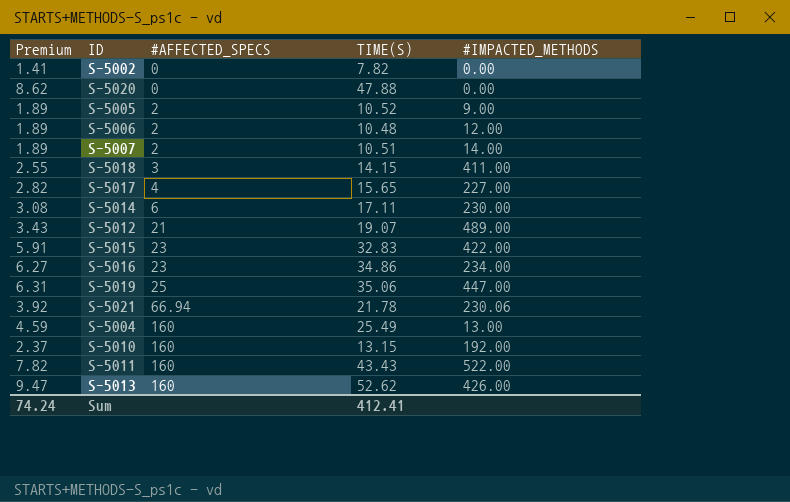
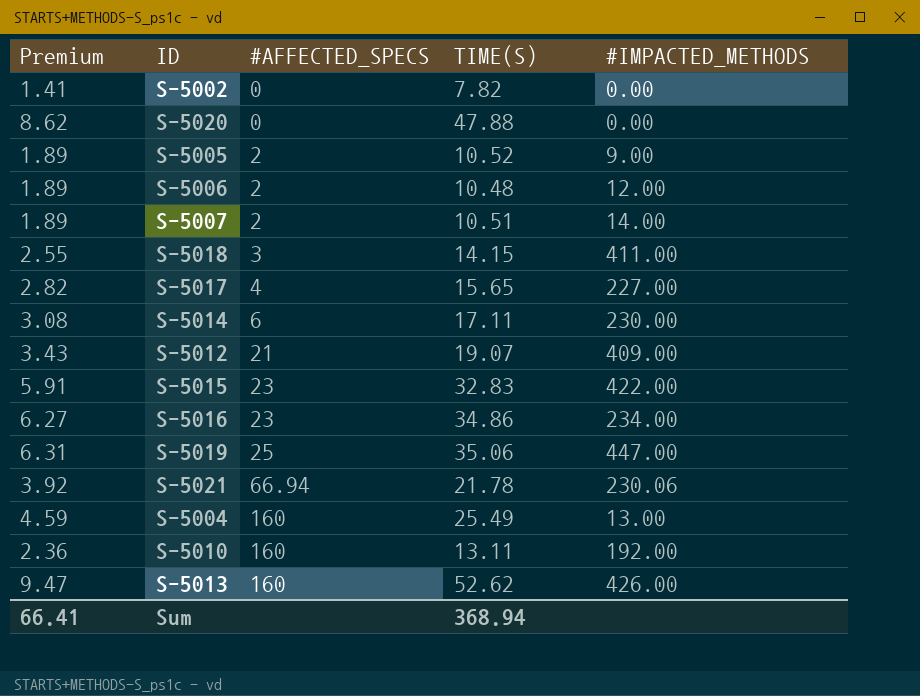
row S-5011: 7.82 | 160 | 43.43 | 522.00 -> none
S-5012 | #IMPACTED_METHODS: 489.00 -> 409.00
S-5010 | Premium: 2.37 -> 2.36
S-5010 | TIME(S): 13.15 -> 13.11
Sum | Premium: 74.24 -> 66.41
Sum | TIME(S): 412.41 -> 368.94

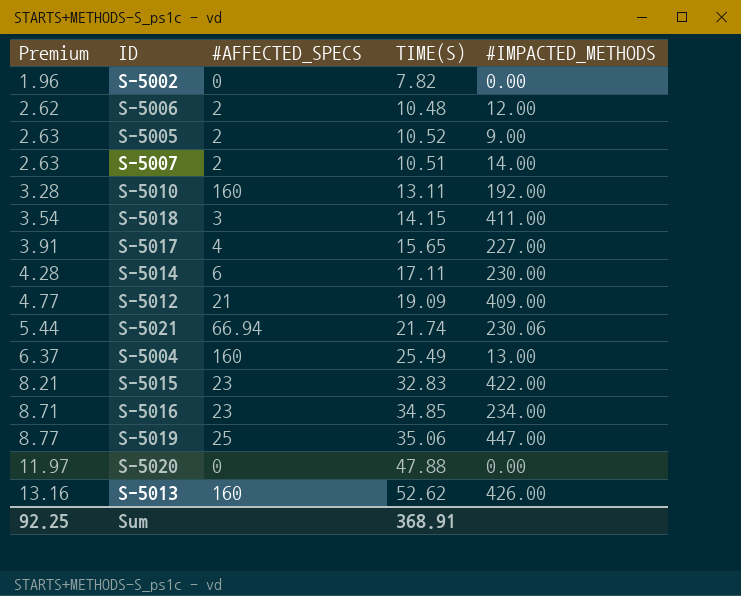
row order: #AFFECTED_SPECS ascending -> Premium ascending
column Premium | formula: [TIME(S)] * 0.18 -> [TIME(S)] * 0.25
S-5012 | TIME(S): 19.07 -> 19.09
S-5021 | TIME(S): 21.78 -> 21.74
S-5016 | TIME(S): 34.86 -> 34.85
Sum | Premium: 66.41 -> 92.25
Sum | TIME(S): 368.94 -> 368.91

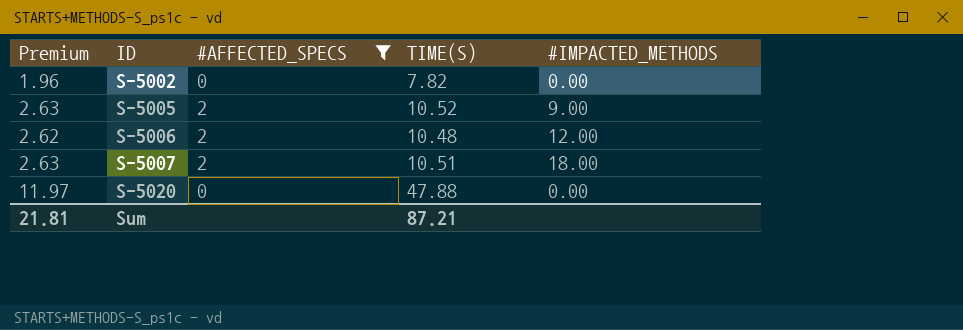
filter: none -> #AFFECTED_SPECS <= 2
row order: Premium ascending -> ID ascending
S-5007 | #IMPACTED_METHODS: 14.00 -> 18.00
Sum | Premium: 92.25 -> 21.81
Sum | TIME(S): 368.91 -> 87.21

